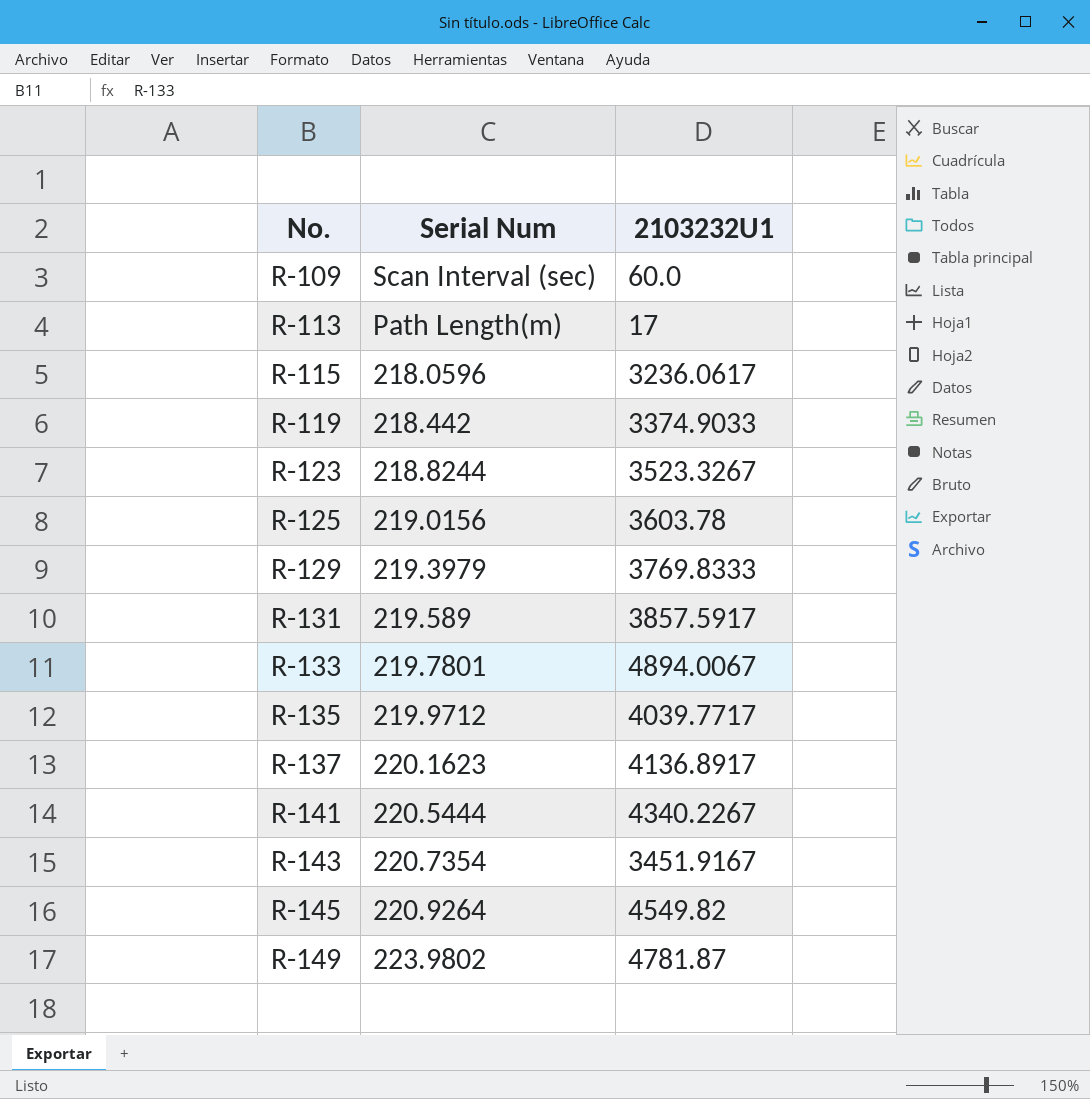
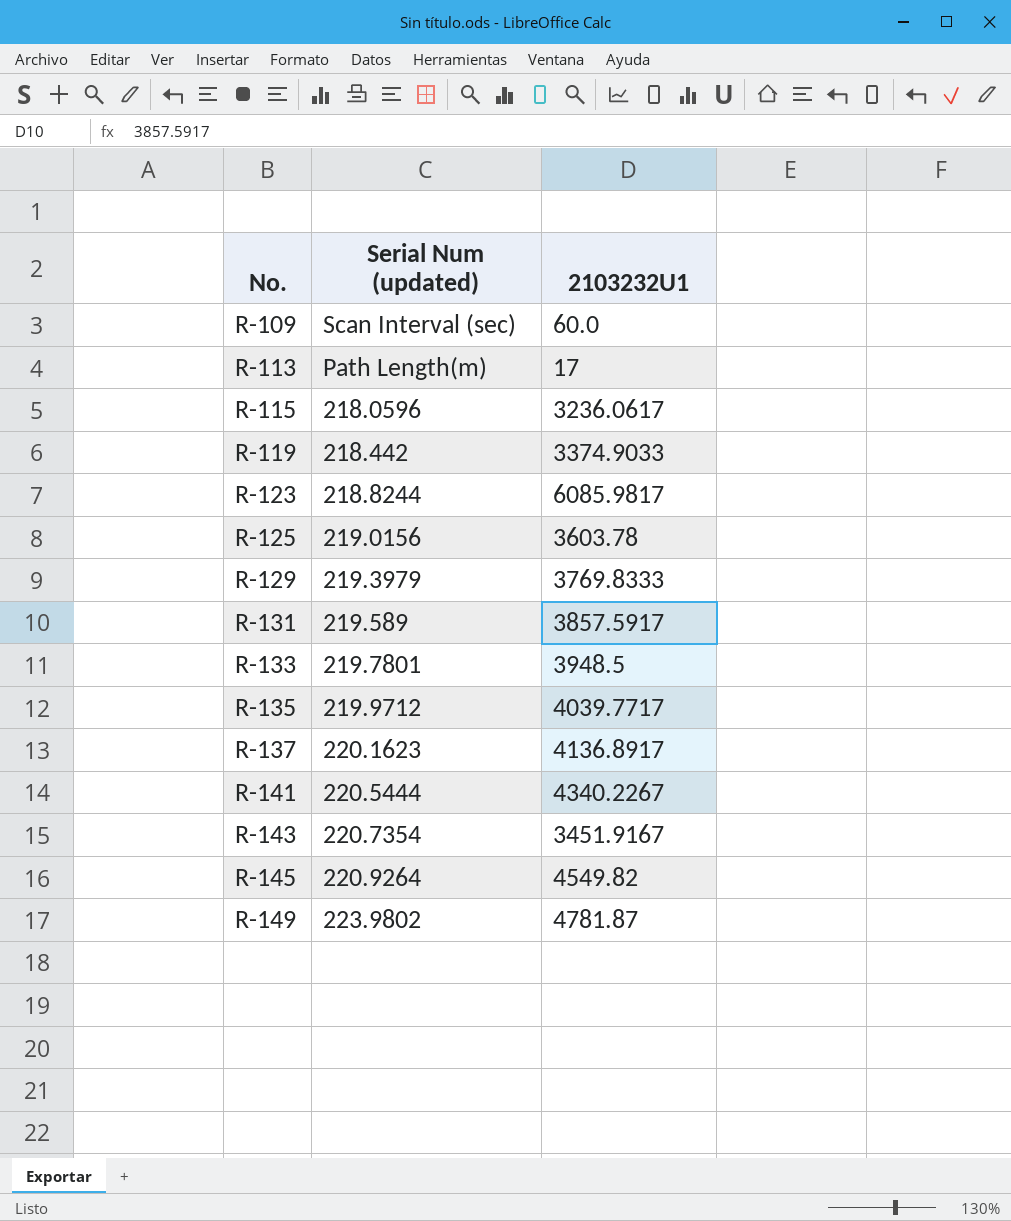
column name: Serial Num -> Serial Num (updated)
R-123 | 2103232U1: 3523.3267 -> 6085.9817
R-133 | 2103232U1: 4894.0067 -> 3948.5

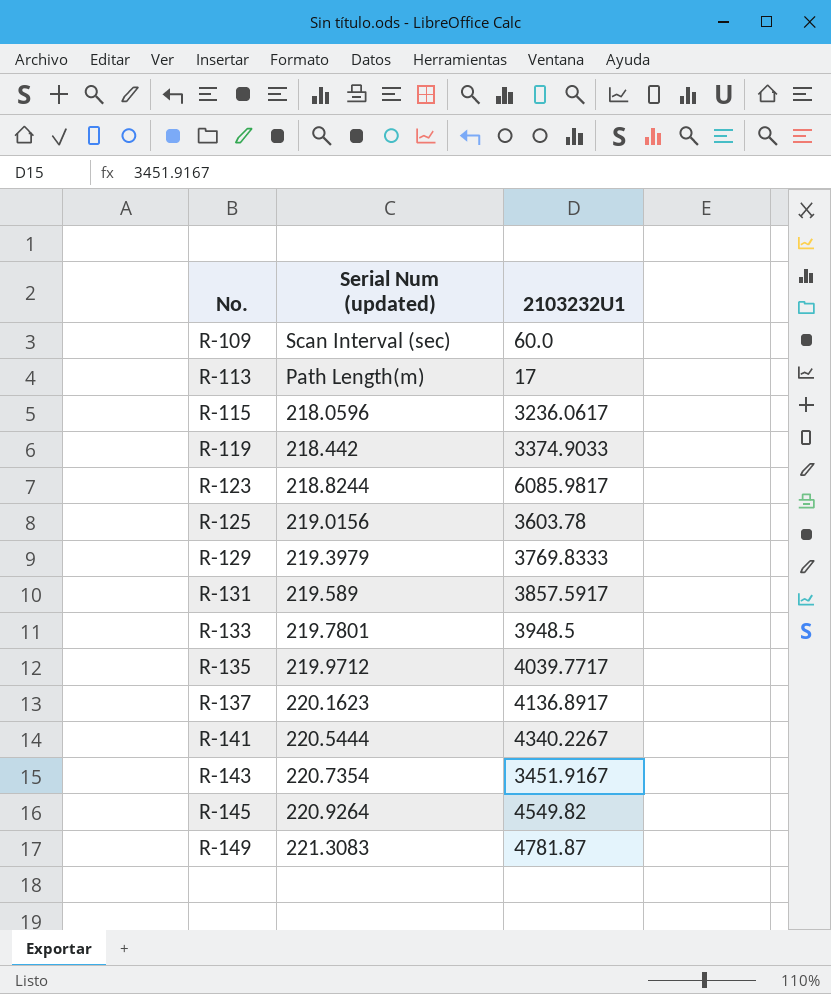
R-149 | Serial Num (updated): 223.9802 -> 221.3083

